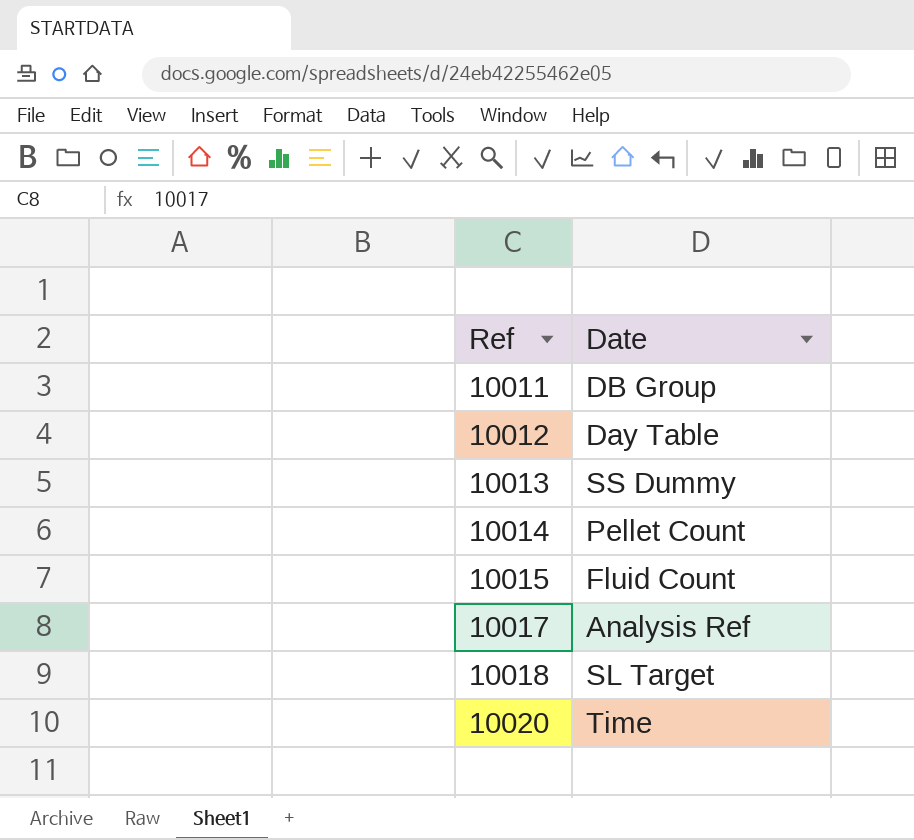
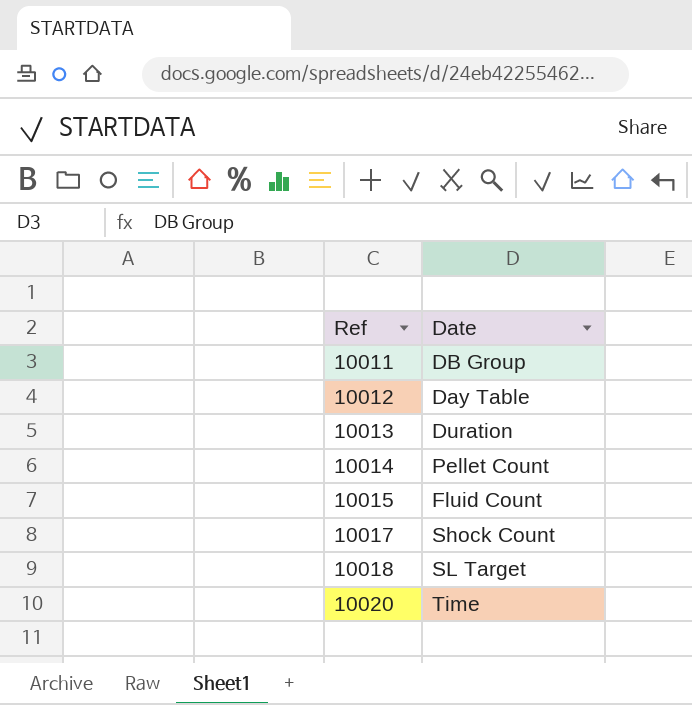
10013 | Date: SS Dummy -> Duration
10017 | Date: Analysis Ref -> Shock Count

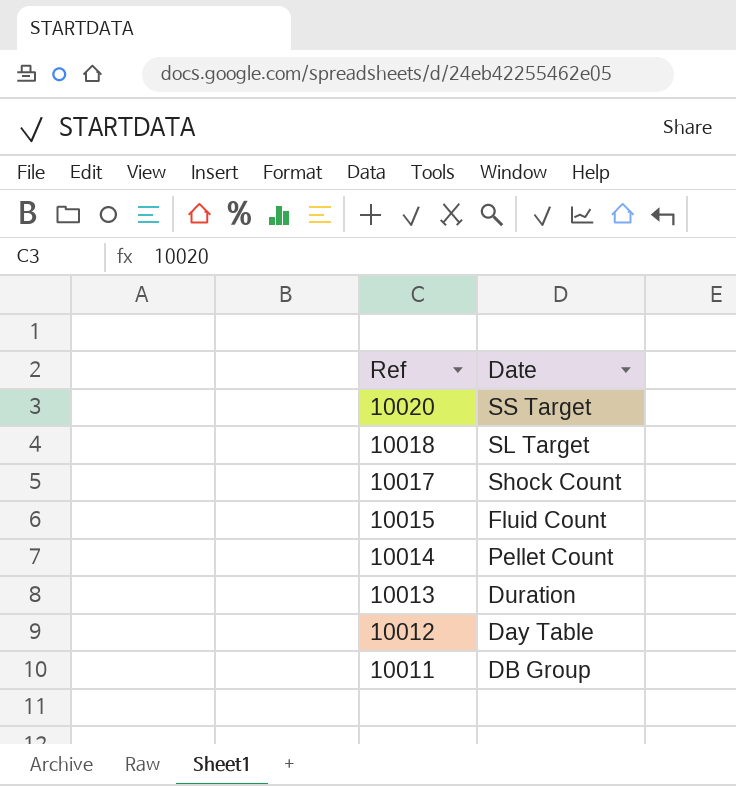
row order: Ref ascending -> Ref descending
10020 | Date: Time -> SS Target

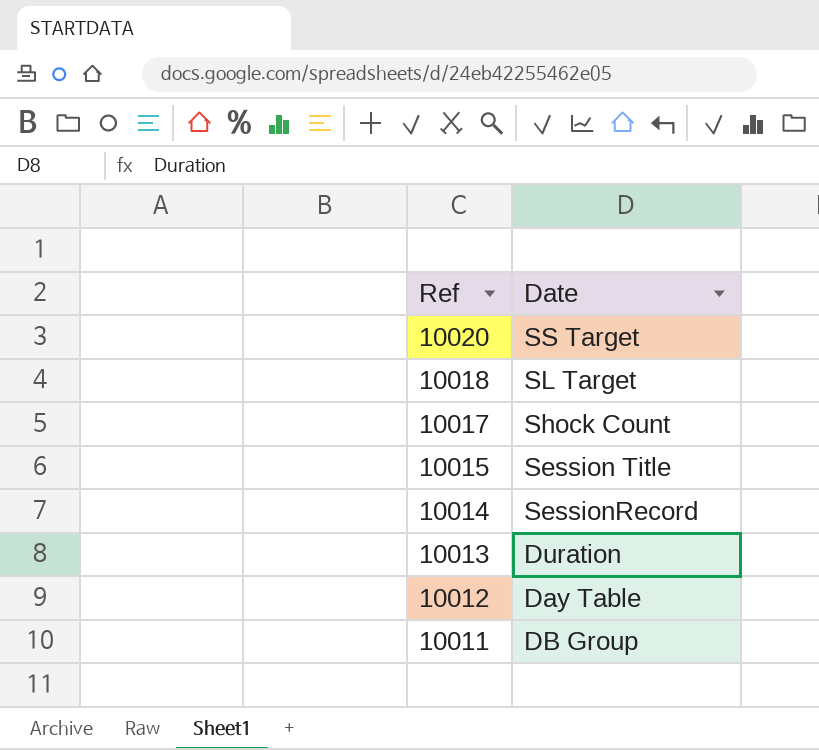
10015 | Date: Fluid Count -> Session Title
10014 | Date: Pellet Count -> SessionRecord

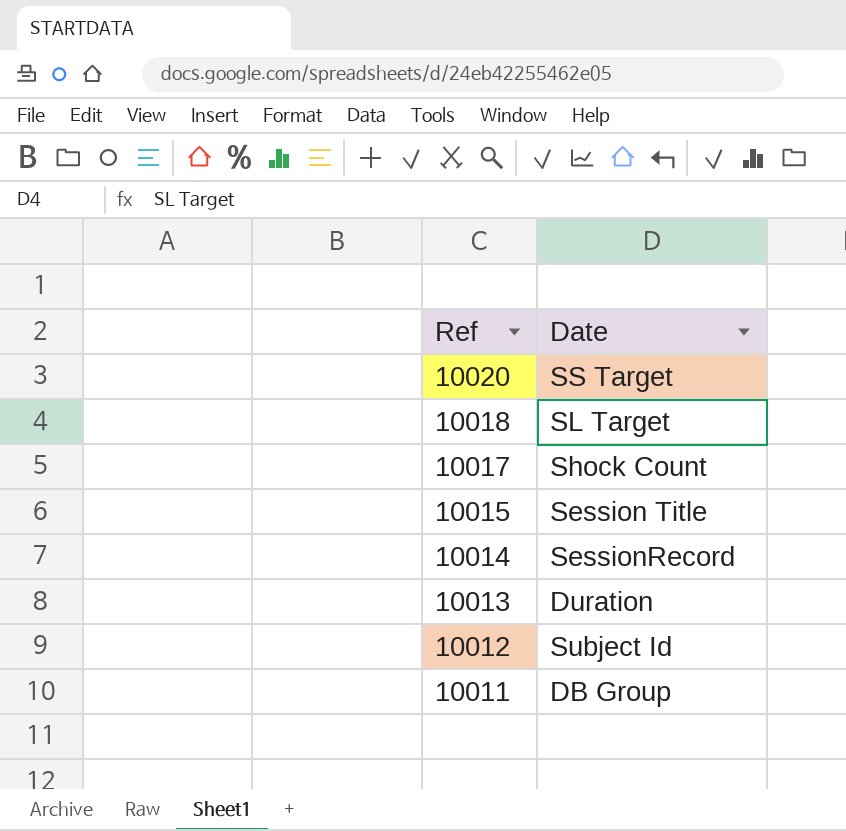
10012 | Date: Day Table -> Subject Id

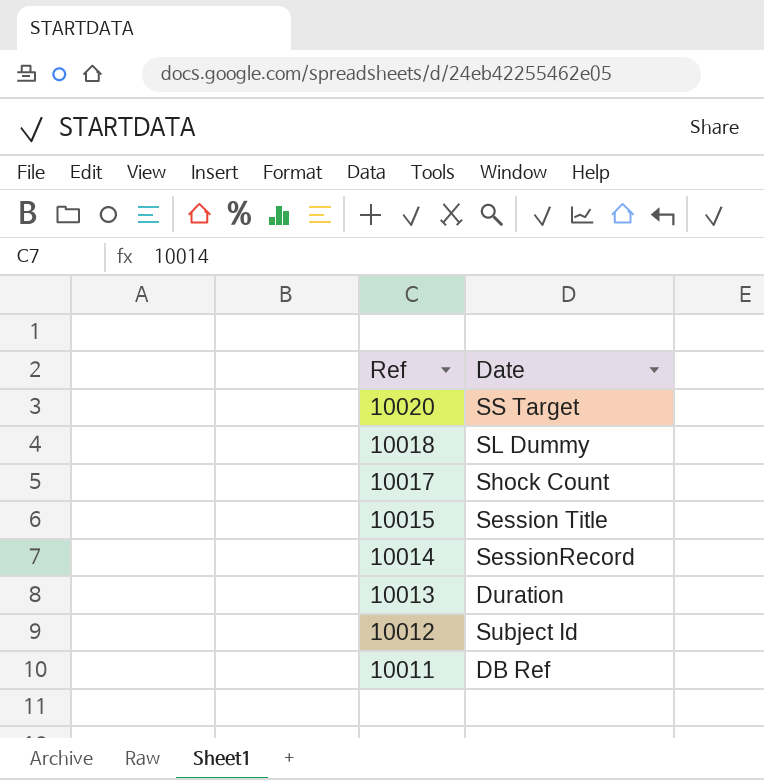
10018 | Date: SL Target -> SL Dummy
10011 | Date: DB Group -> DB Ref

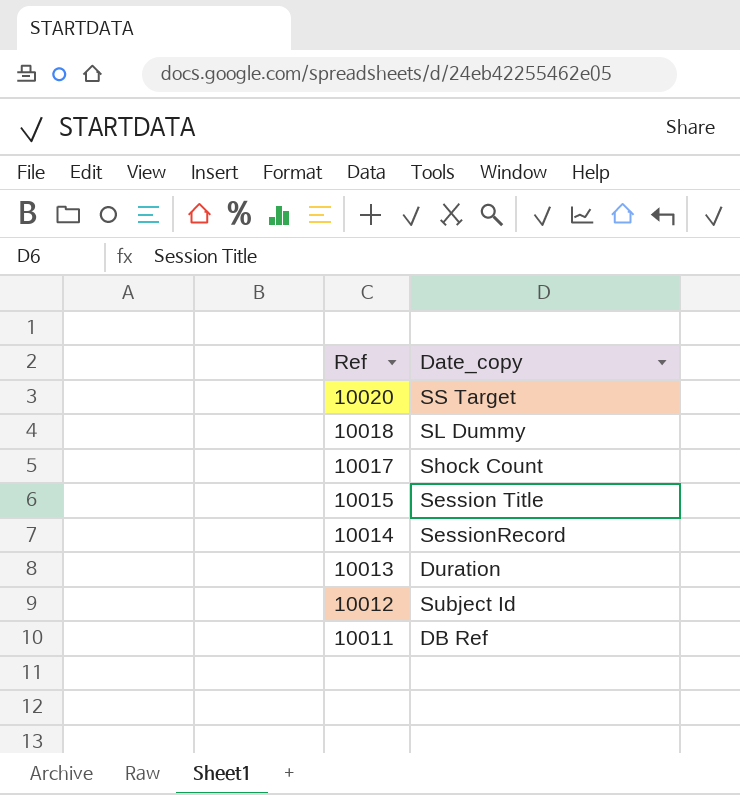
column name: Date -> Date_copy

